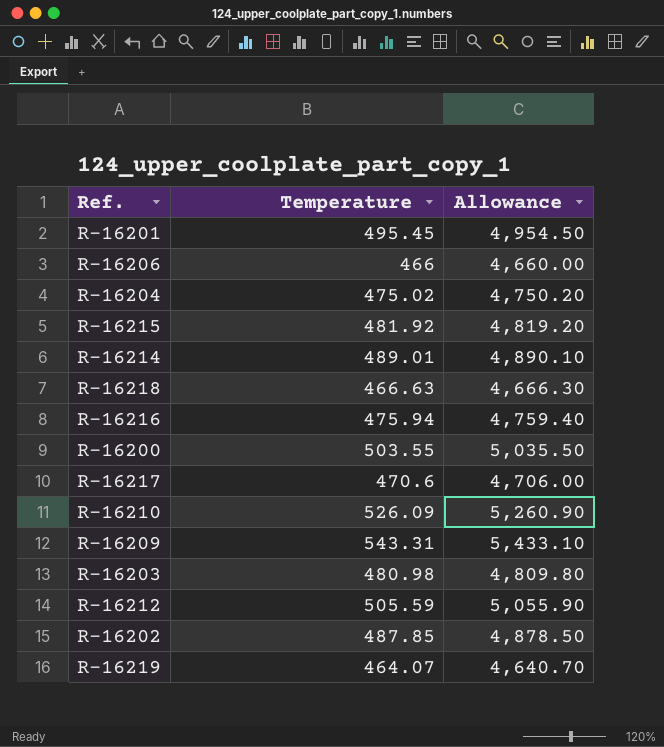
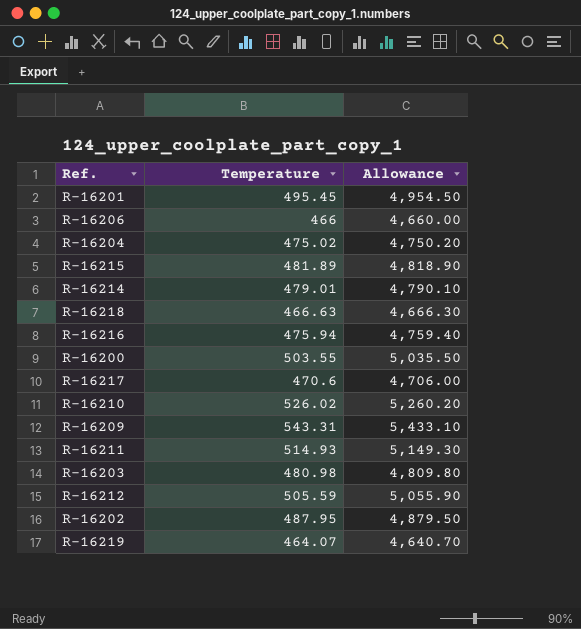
R-16215 | Temperature: 481.92 -> 481.89
R-16215 | Allowance: 4,819.20 -> 4,818.90
R-16214 | Temperature: 489.01 -> 479.01
R-16214 | Allowance: 4,890.10 -> 4,790.10
R-16210 | Temperature: 526.09 -> 526.02
R-16210 | Allowance: 5,260.90 -> 5,260.20
row R-16211: none -> 514.93 | 5,149.30
R-16202 | Temperature: 487.85 -> 487.95
R-16202 | Allowance: 4,878.50 -> 4,879.50

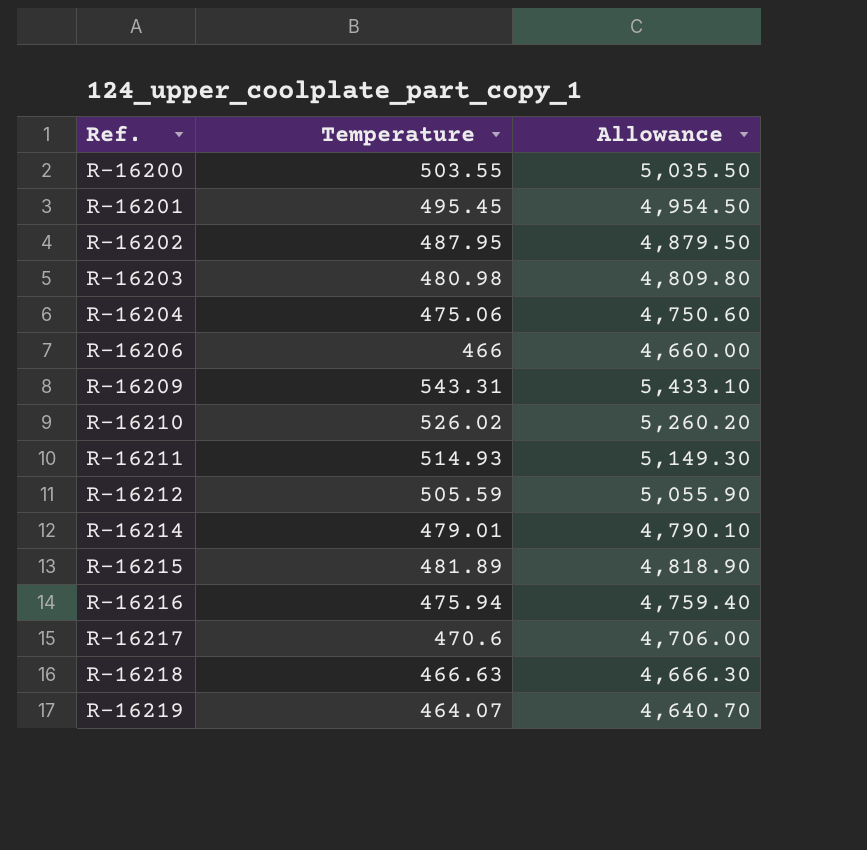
row order: none -> Ref. ascending
R-16204 | Temperature: 475.02 -> 475.06
R-16204 | Allowance: 4,750.20 -> 4,750.60

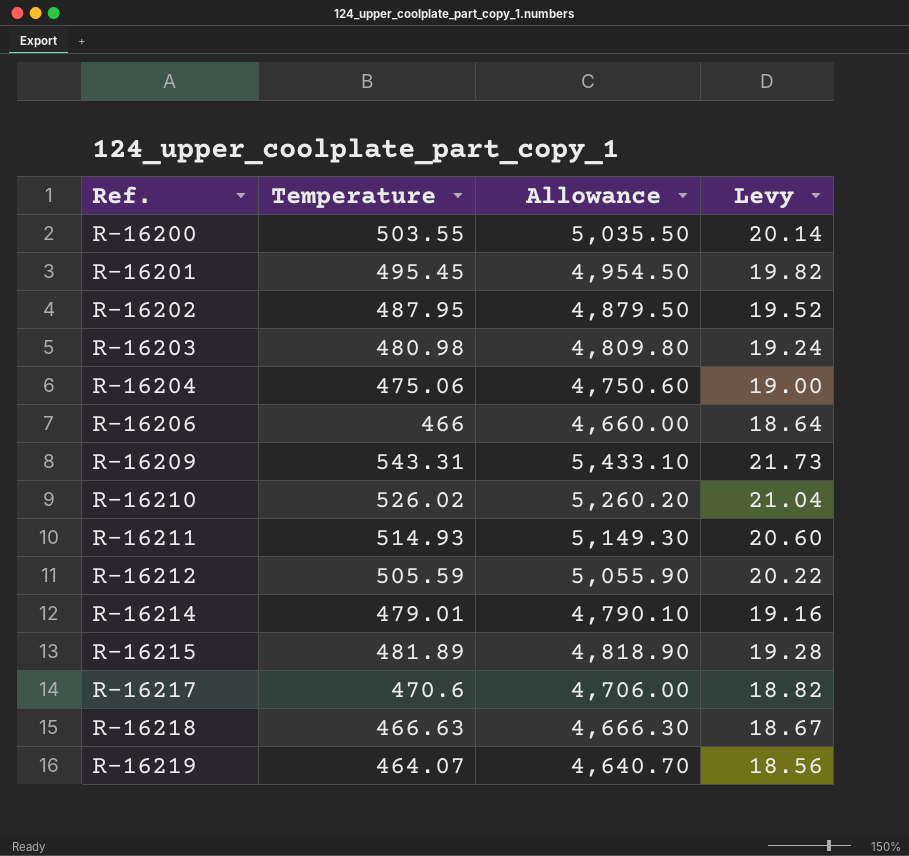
column Levy | formula: none -> [Temperature] * 0.04
row R-16216: 475.94 | 4,759.40 -> none

